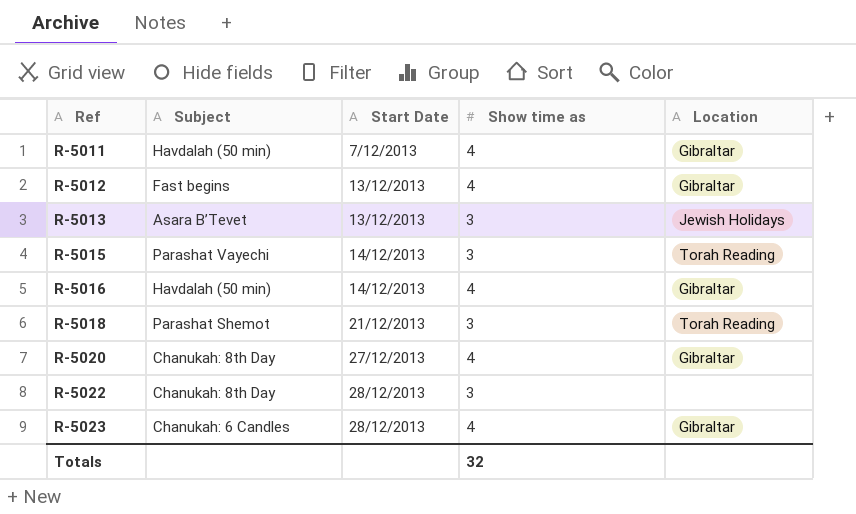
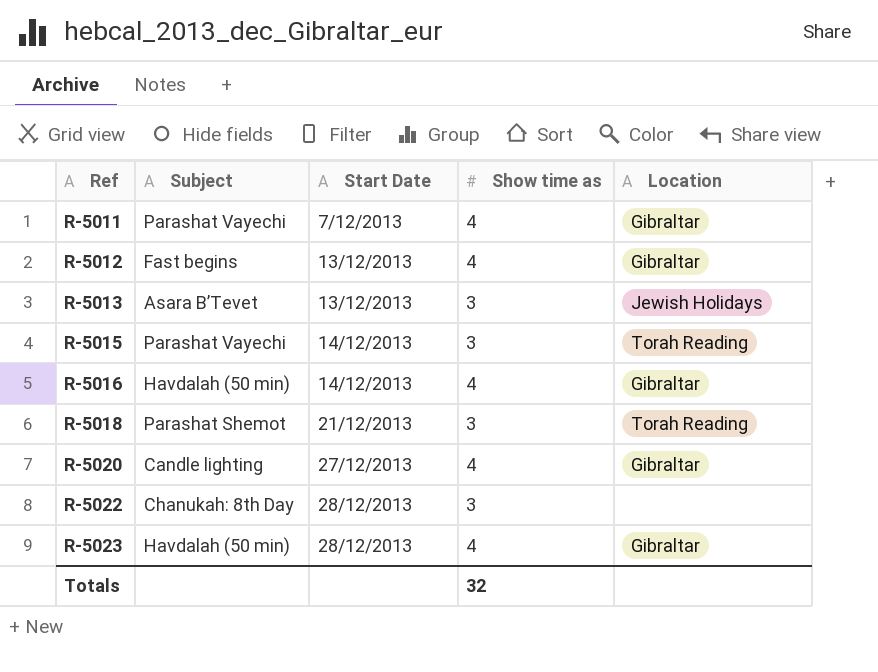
R-5011 | Subject: Havdalah (50 min) -> Parashat Vayechi
R-5020 | Subject: Chanukah: 8th Day -> Candle lighting
R-5023 | Subject: Chanukah: 6 Candles -> Havdalah (50 min)

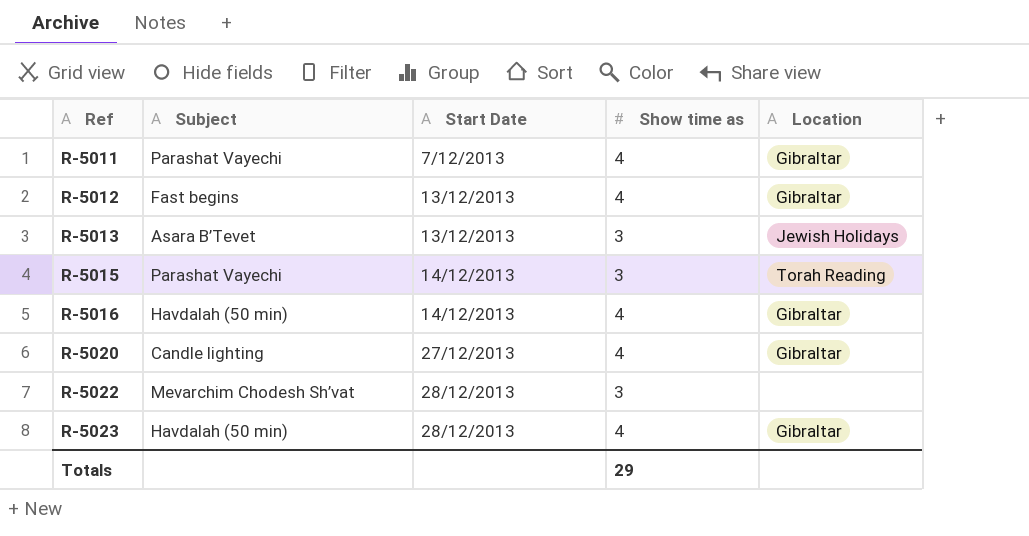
row R-5018: Parashat Shemot | 21/12/2013 | 3 | Torah Reading -> none
R-5022 | Subject: Chanukah: 8th Day -> Mevarchim Chodesh Sh’vat
Totals | Show time as: 32 -> 29

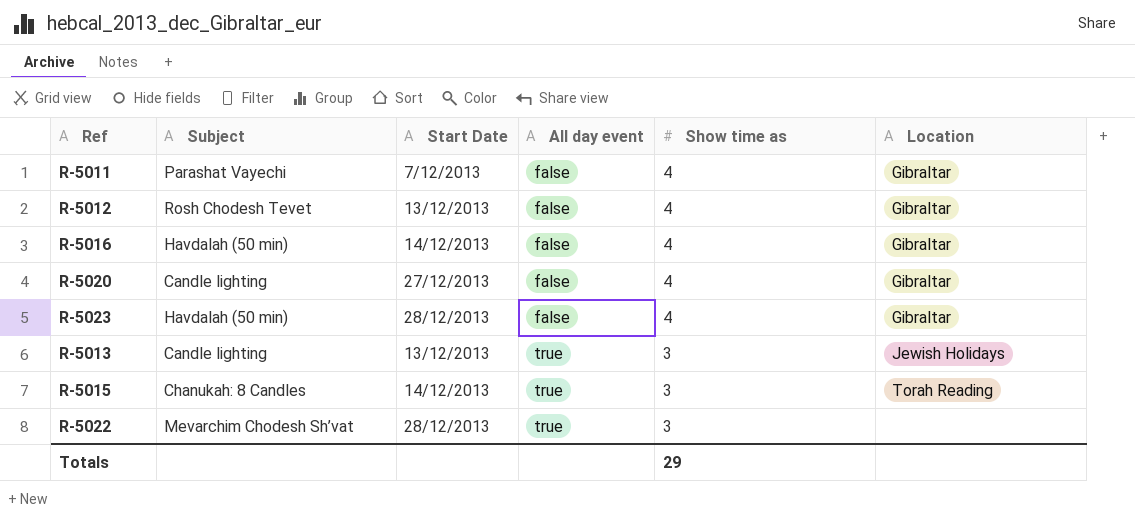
row order: Ref ascending -> All day event ascending
column All day event | position: none -> 4
R-5012 | Subject: Fast begins -> Rosh Chodesh Tevet
R-5013 | Subject: Asara B’Tevet -> Candle lighting
R-5015 | Subject: Parashat Vayechi -> Chanukah: 8 Candles

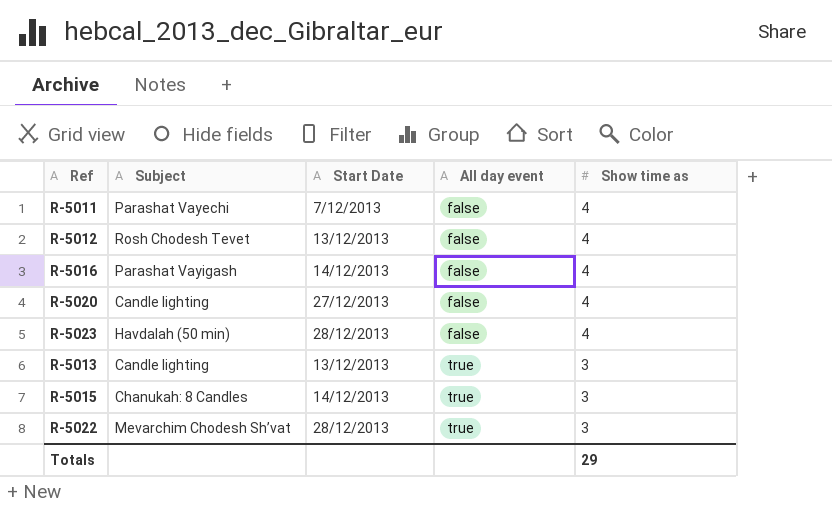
column Location | position: 6 -> none
R-5016 | Subject: Havdalah (50 min) -> Parashat Vayigash

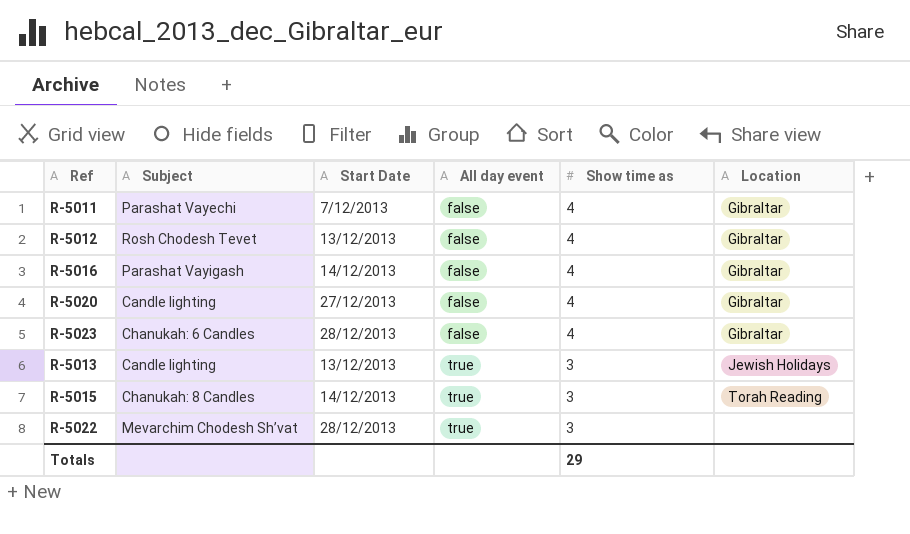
column Location | position: none -> 6
R-5023 | Subject: Havdalah (50 min) -> Chanukah: 6 Candles

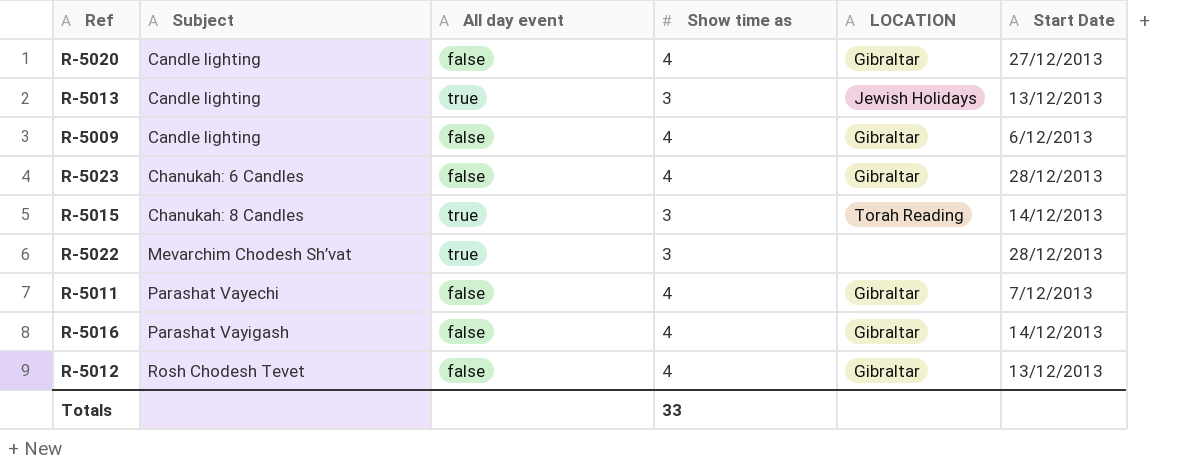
row order: All day event ascending -> Subject ascending
column name: Location -> LOCATION
column Start Date | position: 3 -> 6
row R-5009: none -> Candle lighting | false | 4 | Gibraltar | 6/12/2013
Totals | Show time as: 29 -> 33

